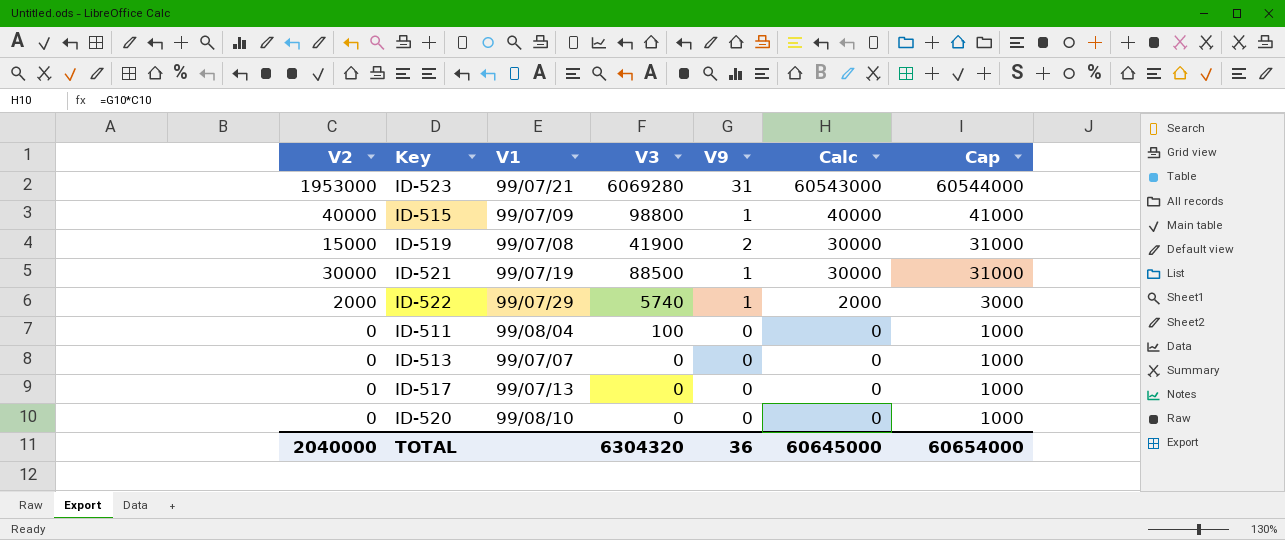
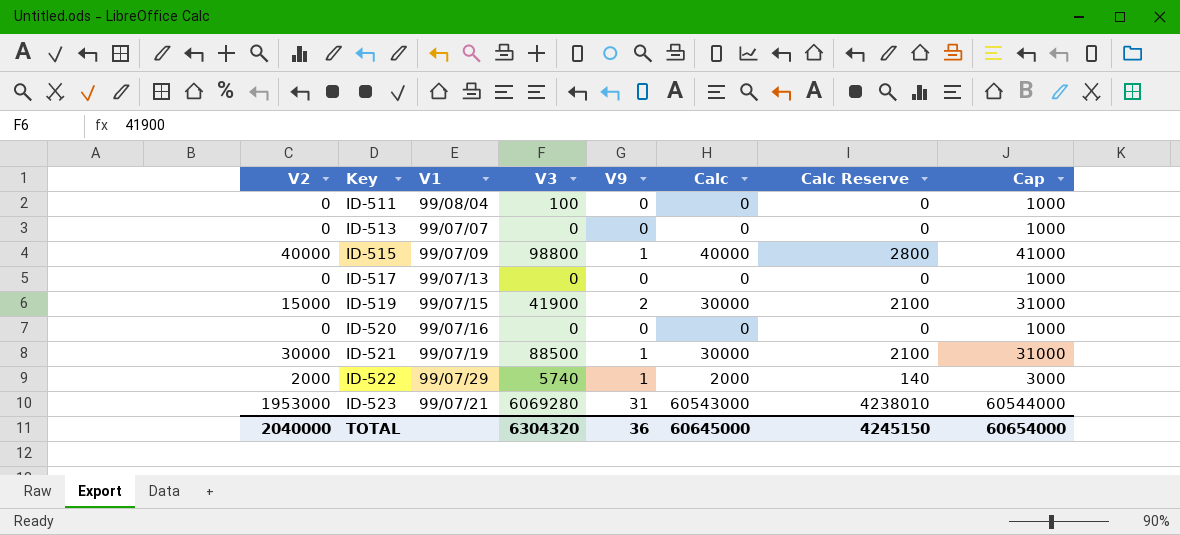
row order: Calc descending -> Key ascending
column Calc Reserve | formula: none -> [Calc] * 0.07
ID-519 | V1: 99/07/08 -> 99/07/15
ID-520 | V1: 99/08/10 -> 99/07/16

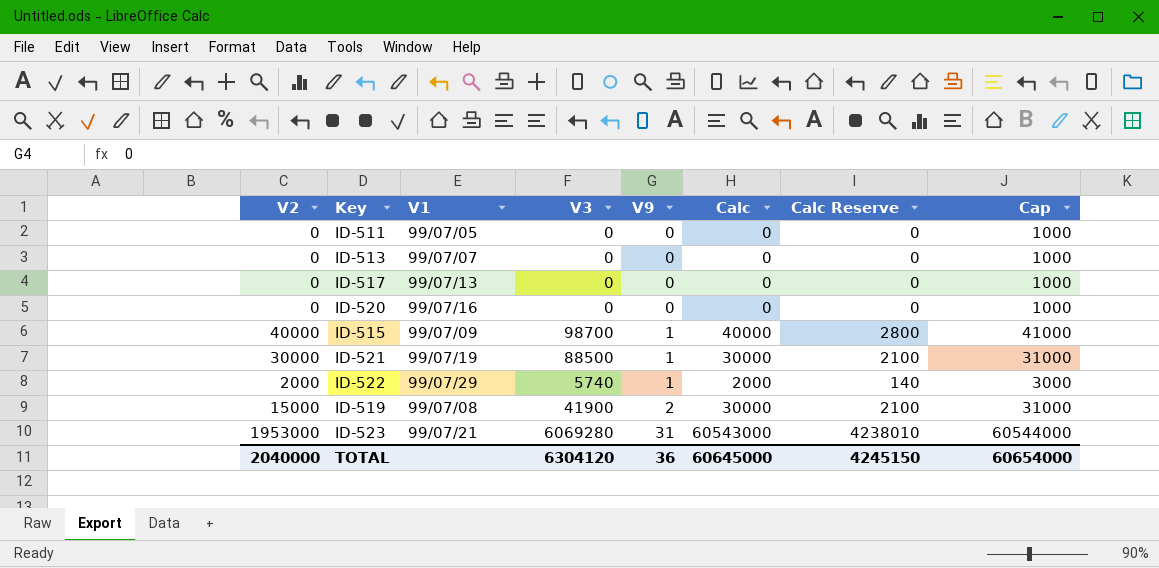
row order: Key ascending -> V9 ascending
ID-511 | V1: 99/08/04 -> 99/07/05
ID-511 | V3: 100 -> 0
ID-515 | V3: 98800 -> 98700
ID-519 | V1: 99/07/15 -> 99/07/08
TOTAL | V3: 6304320 -> 6304120

